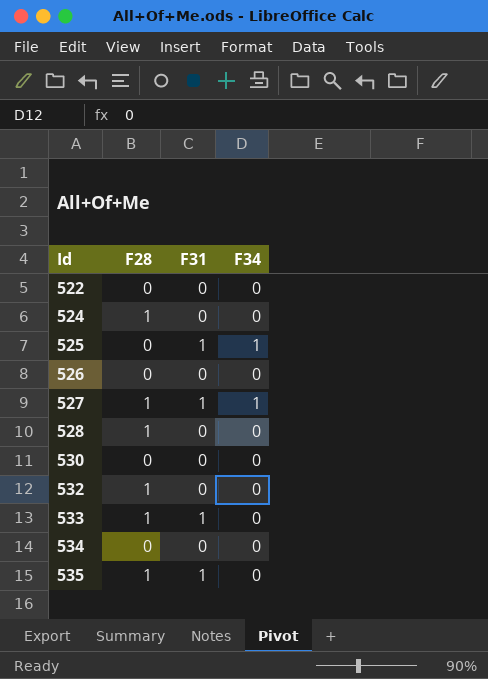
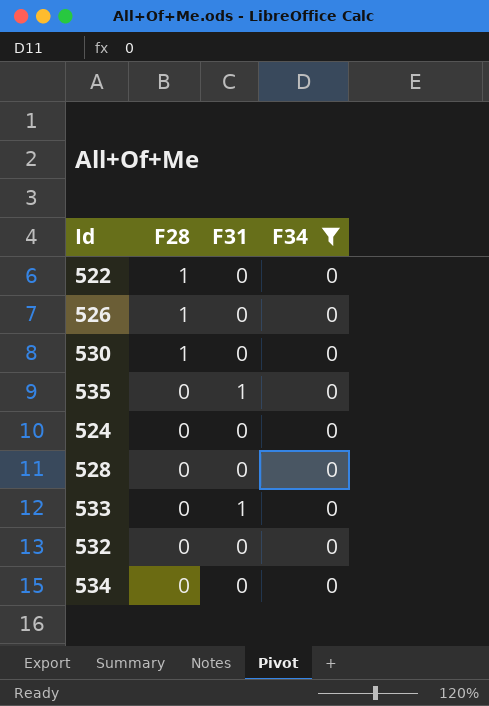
filter: none -> F34 = 0
row order: Id ascending -> F28 descending
522 | F28: 0 -> 1
526 | F28: 0 -> 1
530 | F28: 0 -> 1
535 | F28: 1 -> 0
524 | F28: 1 -> 0
528 | F28: 1 -> 0
533 | F28: 1 -> 0
532 | F28: 1 -> 0

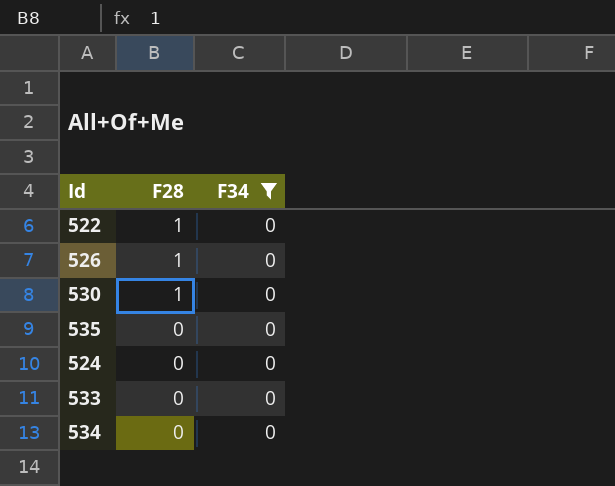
column F31 | position: 3 -> none
row 528: 0 | 0 | 0 -> none
row 532: 0 | 0 | 0 -> none

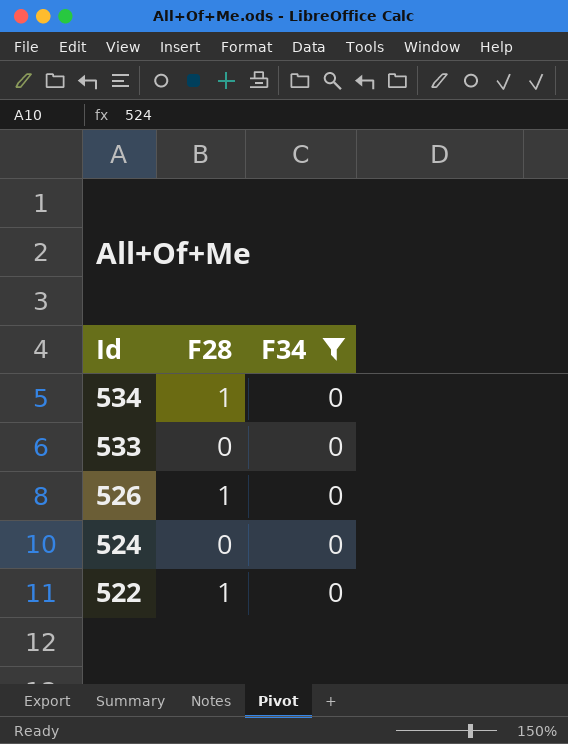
row order: F28 descending -> Id descending
row 530: 1 | 0 -> none
row 535: 0 | 0 -> none
534 | F28: 0 -> 1

